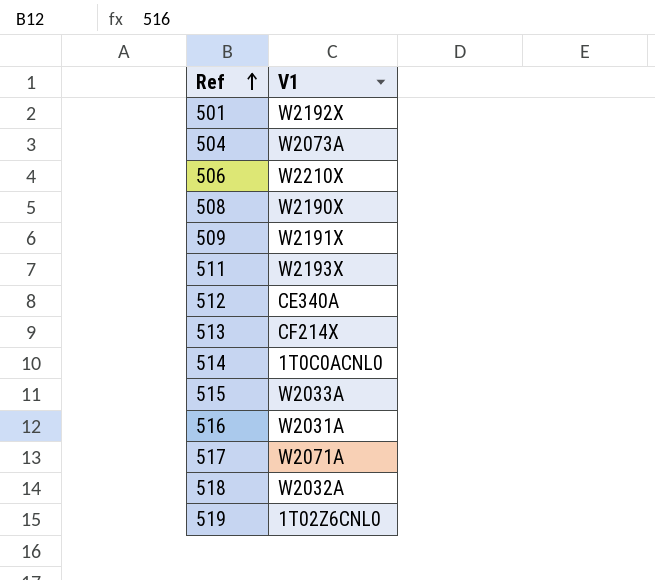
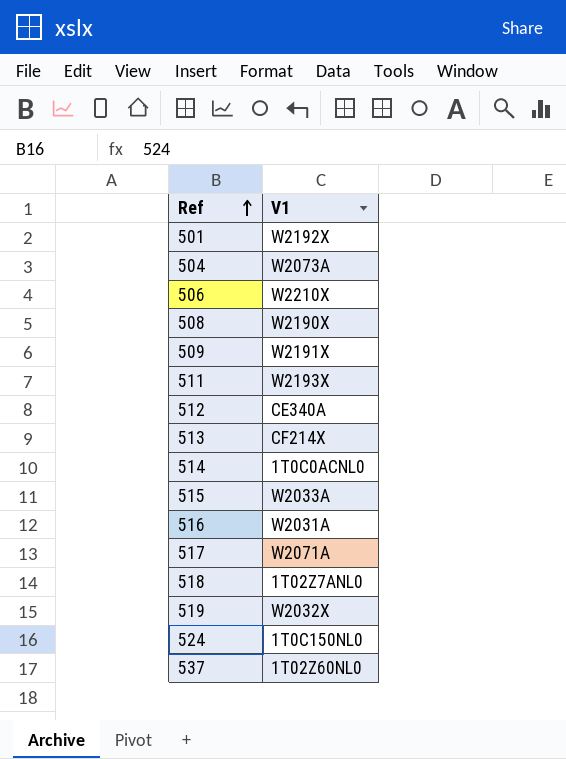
518 | V1: W2032A -> 1T02Z7ANL0
519 | V1: 1T02Z6CNL0 -> W2032X
row 524: none -> 1T0C150NL0
row 537: none -> 1T02Z60NL0

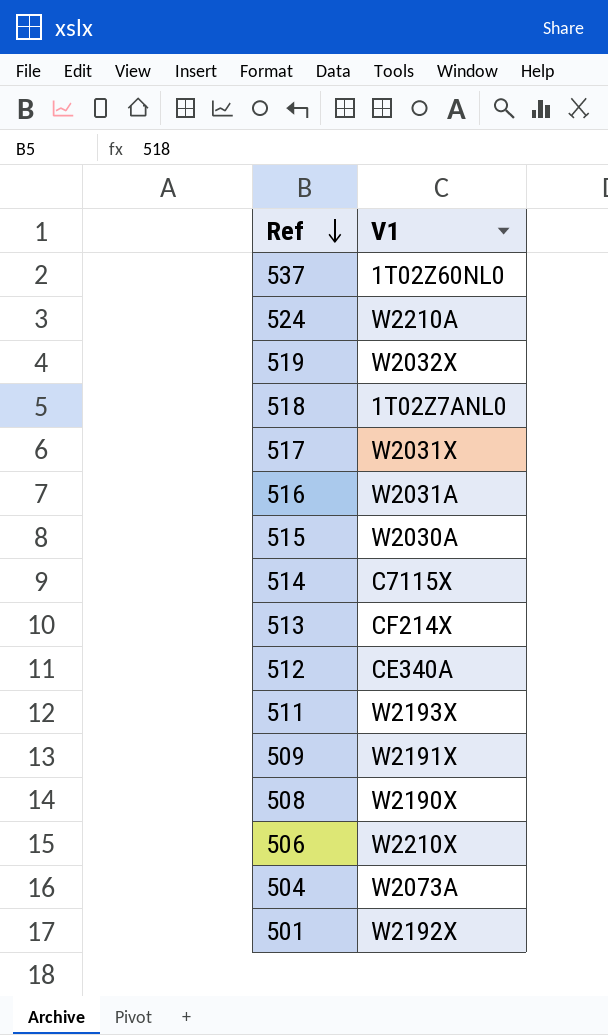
row order: Ref ascending -> Ref descending
524 | V1: 1T0C150NL0 -> W2210A
517 | V1: W2071A -> W2031X
515 | V1: W2033A -> W2030A
514 | V1: 1T0C0ACNL0 -> C7115X

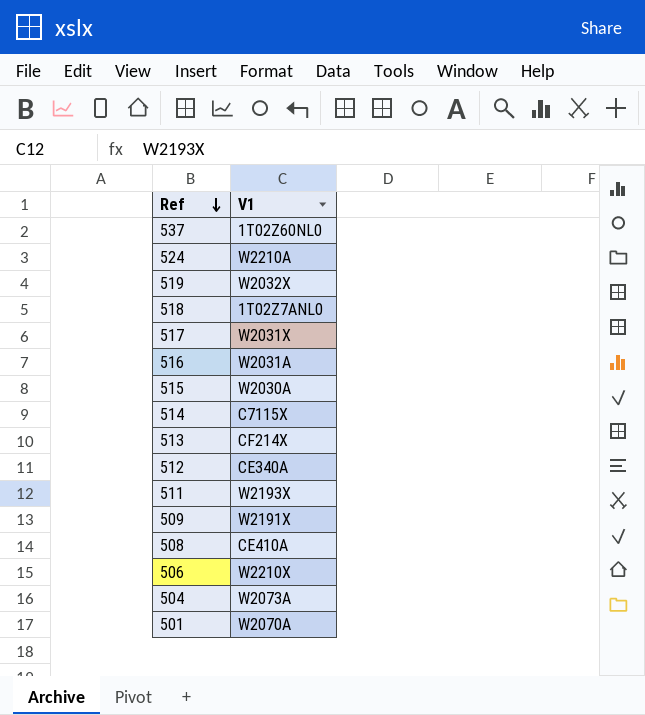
508 | V1: W2190X -> CE410A
501 | V1: W2192X -> W2070A

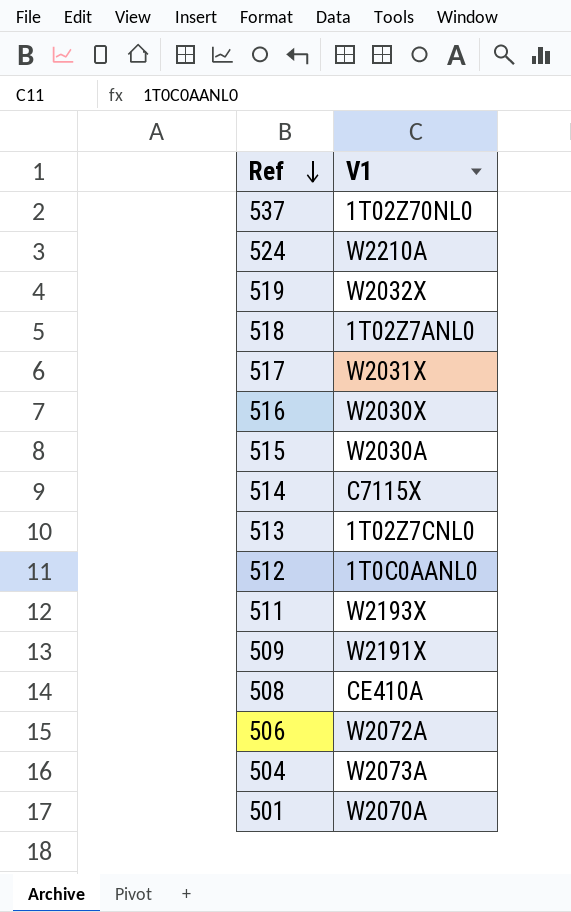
537 | V1: 1T02Z60NL0 -> 1T02Z70NL0
516 | V1: W2031A -> W2030X
513 | V1: CF214X -> 1T02Z7CNL0
512 | V1: CE340A -> 1T0C0AANL0
506 | V1: W2210X -> W2072A

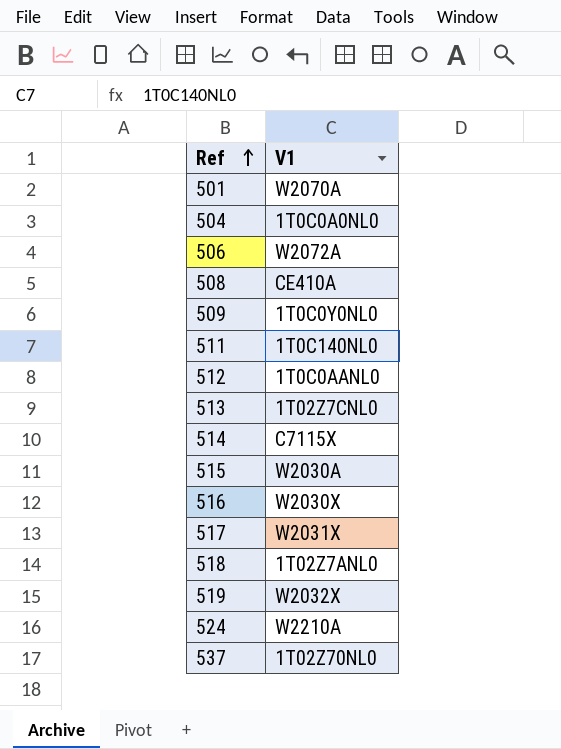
row order: Ref descending -> Ref ascending
504 | V1: W2073A -> 1T0C0A0NL0
509 | V1: W2191X -> 1T0C0Y0NL0
511 | V1: W2193X -> 1T0C140NL0

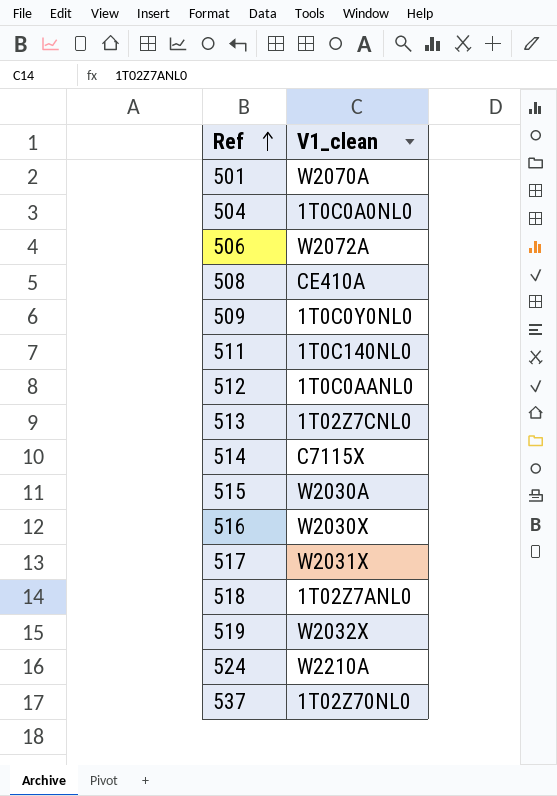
column name: V1 -> V1_clean

